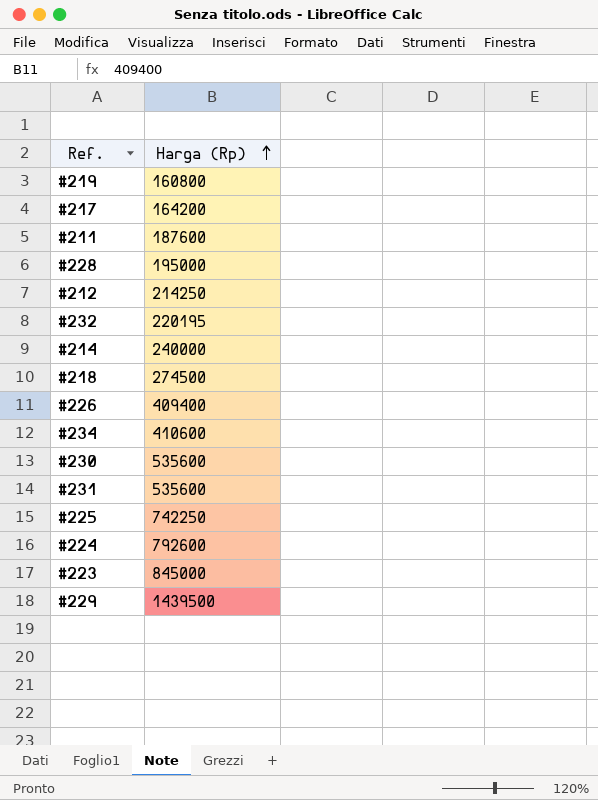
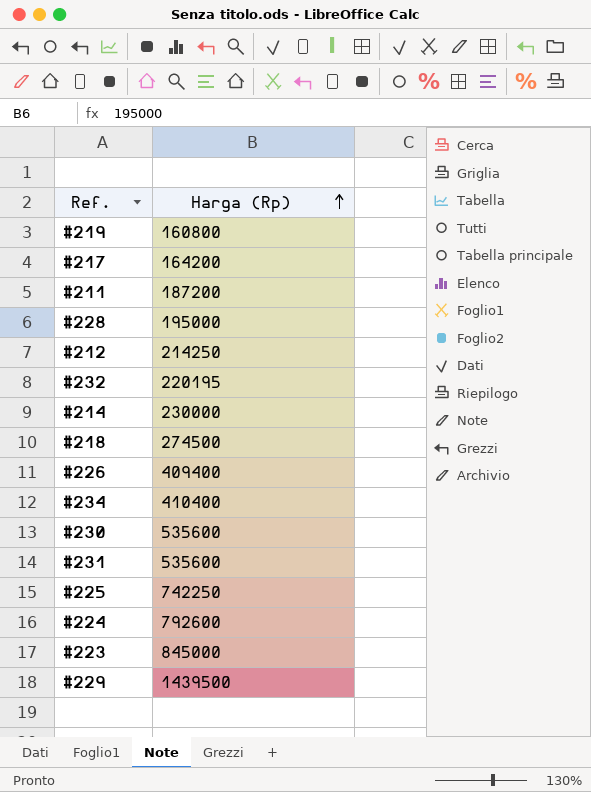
#211 | Harga (Rp): 187600 -> 187200
#214 | Harga (Rp): 240000 -> 230000
#234 | Harga (Rp): 410600 -> 410400

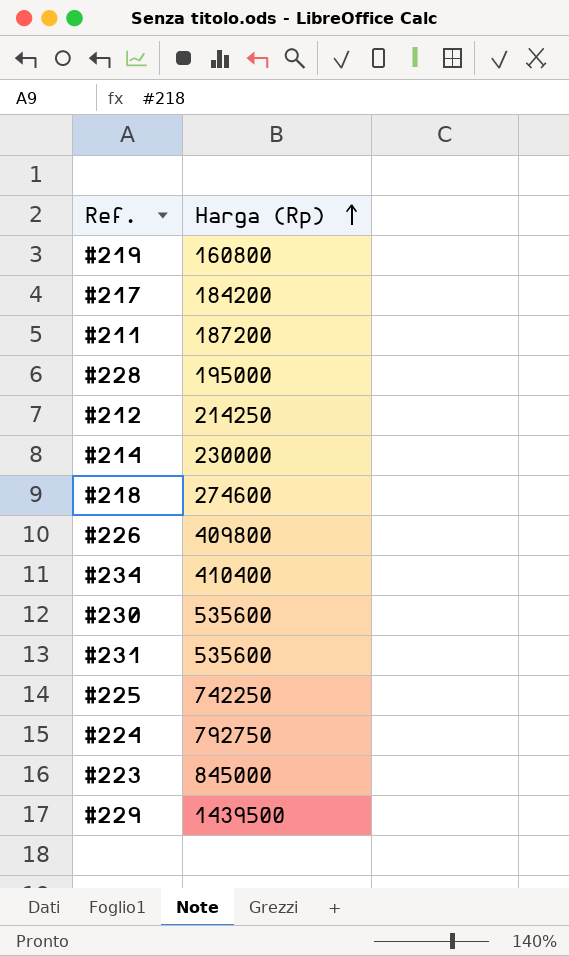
row #232: 220195 -> none
#217 | Harga (Rp): 164200 -> 184200
#218 | Harga (Rp): 274500 -> 274600
#226 | Harga (Rp): 409400 -> 409800
#224 | Harga (Rp): 792600 -> 792750

